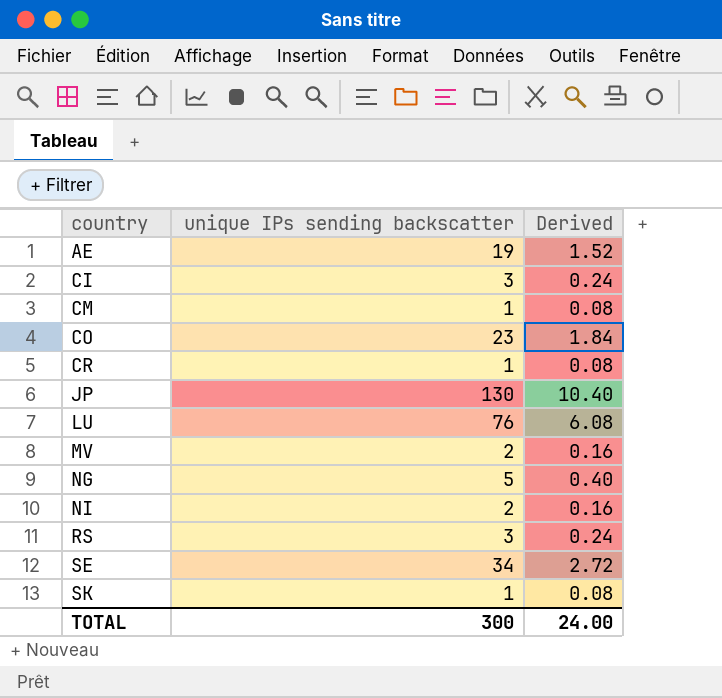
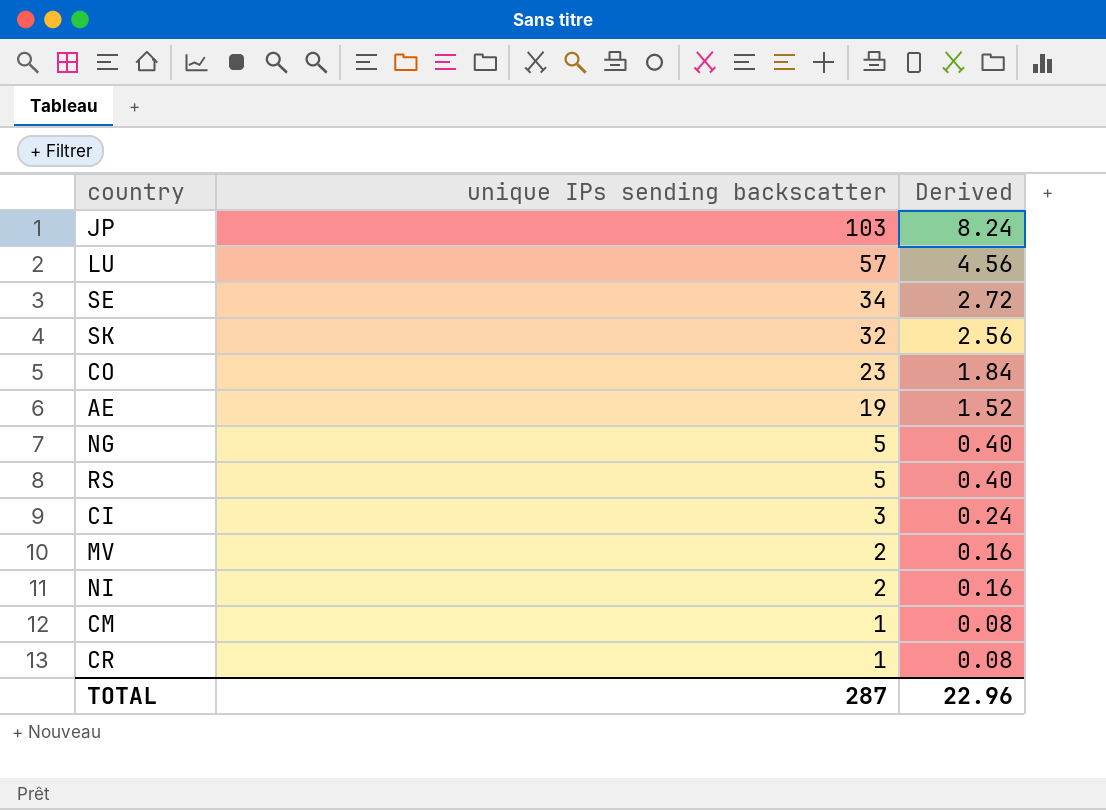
row order: country ascending -> unique IPs sending backscatter descending
JP | unique IPs sending backscatter: 130 -> 103
JP | Derived: 10.40 -> 8.24
LU | unique IPs sending backscatter: 76 -> 57
LU | Derived: 6.08 -> 4.56
SK | unique IPs sending backscatter: 1 -> 32
SK | Derived: 0.08 -> 2.56
RS | unique IPs sending backscatter: 3 -> 5
RS | Derived: 0.24 -> 0.40
TOTAL | unique IPs sending backscatter: 300 -> 287
TOTAL | Derived: 24.00 -> 22.96

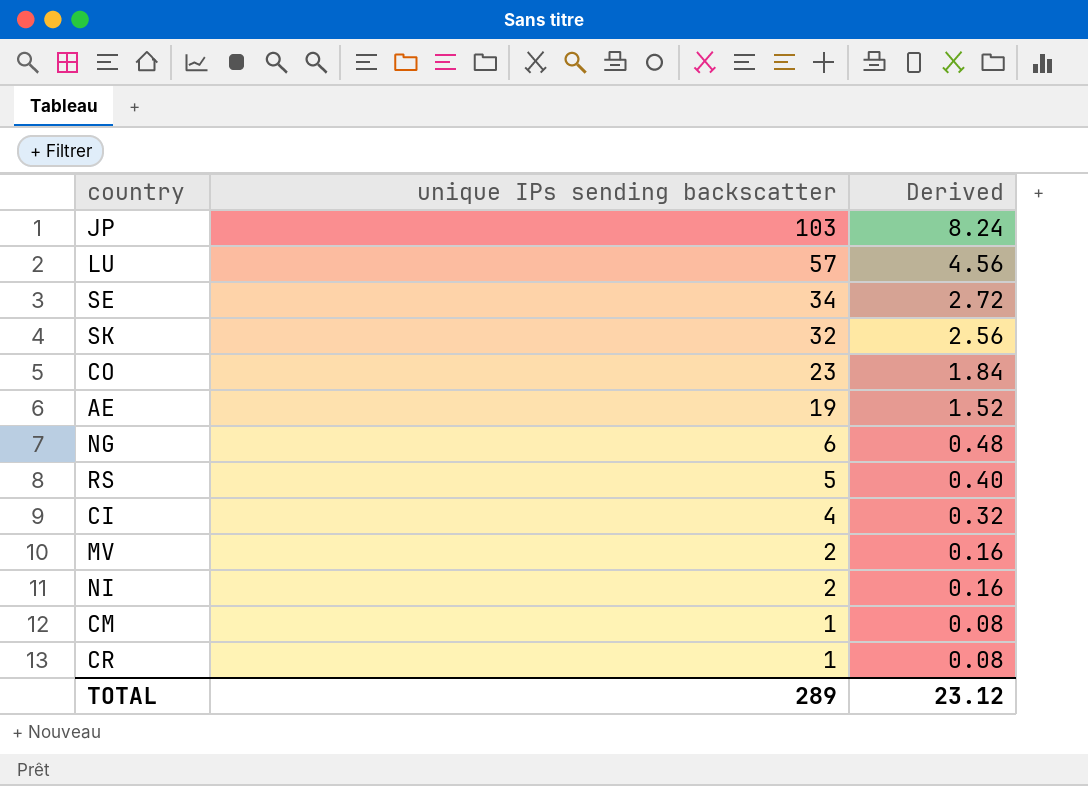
NG | unique IPs sending backscatter: 5 -> 6
NG | Derived: 0.40 -> 0.48
CI | unique IPs sending backscatter: 3 -> 4
CI | Derived: 0.24 -> 0.32
TOTAL | unique IPs sending backscatter: 287 -> 289
TOTAL | Derived: 22.96 -> 23.12

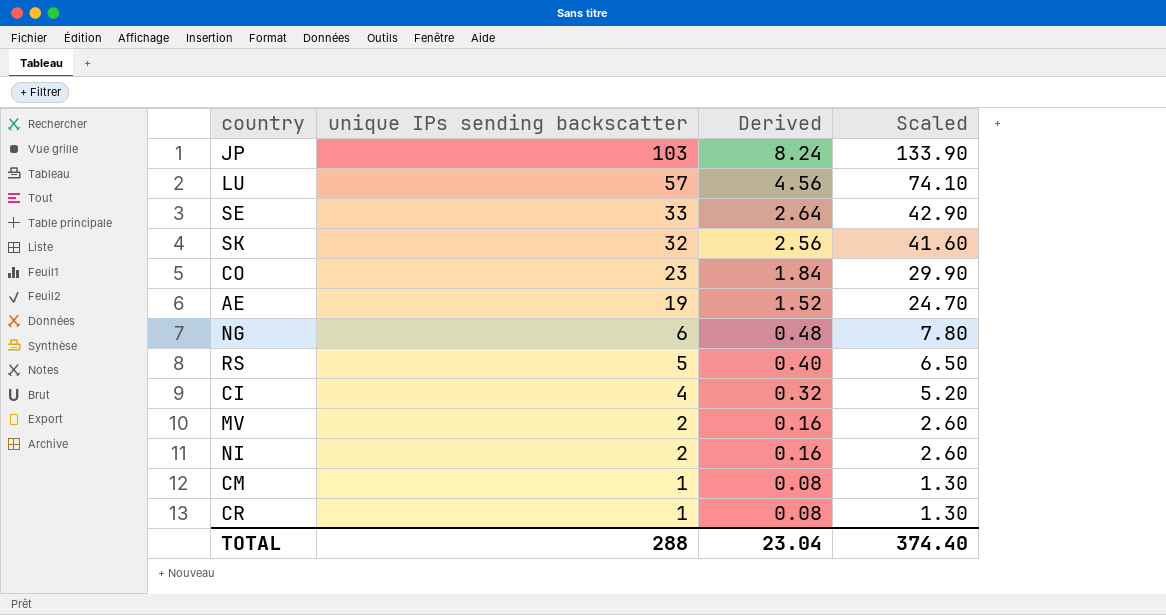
column Scaled | formula: none -> [unique IPs sending backscatter] * 1.3
SE | unique IPs sending backscatter: 34 -> 33
SE | Derived: 2.72 -> 2.64
TOTAL | unique IPs sending backscatter: 289 -> 288
TOTAL | Derived: 23.12 -> 23.04

